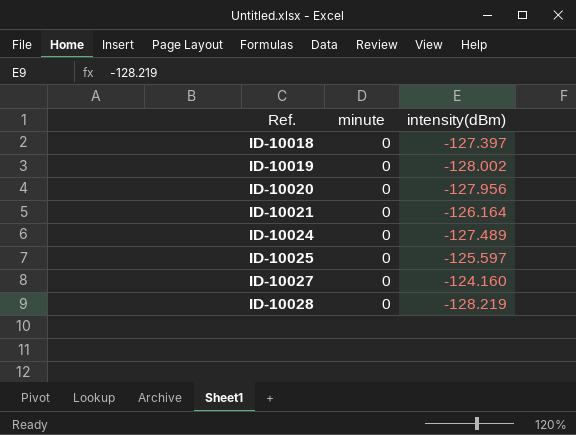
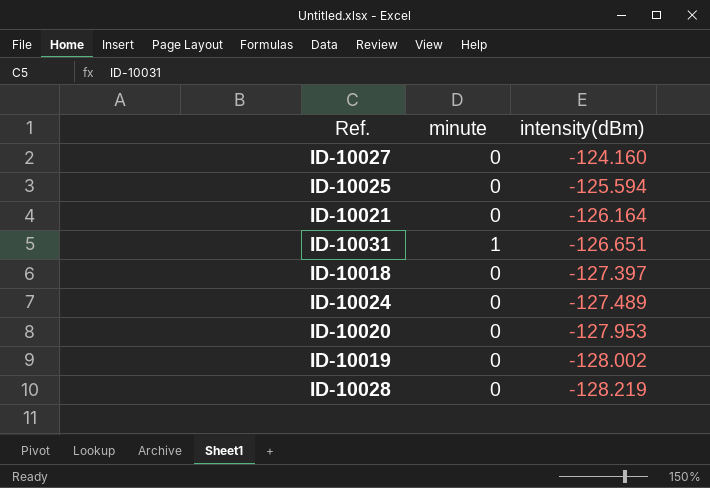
row order: Ref. ascending -> intensity(dBm) descending
ID-10025 | intensity(dBm): -125.597 -> -125.594
row ID-10031: none -> 1 | -126.651
ID-10020 | intensity(dBm): -127.956 -> -127.953

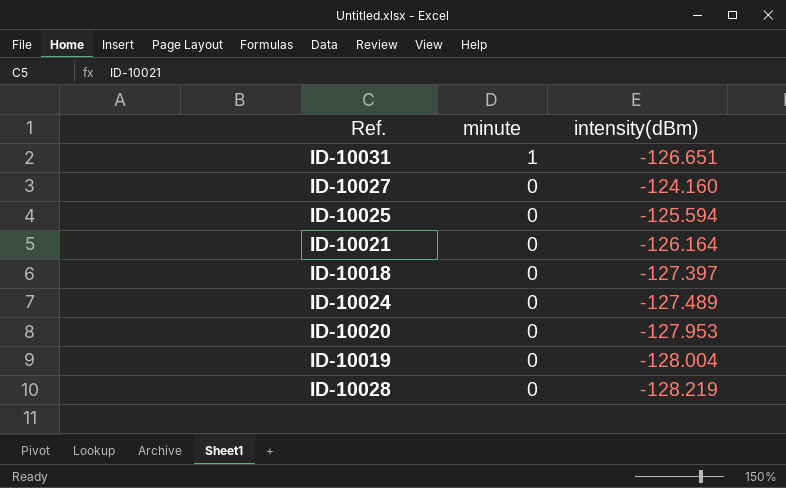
row order: intensity(dBm) descending -> minute descending
ID-10019 | intensity(dBm): -128.002 -> -128.004

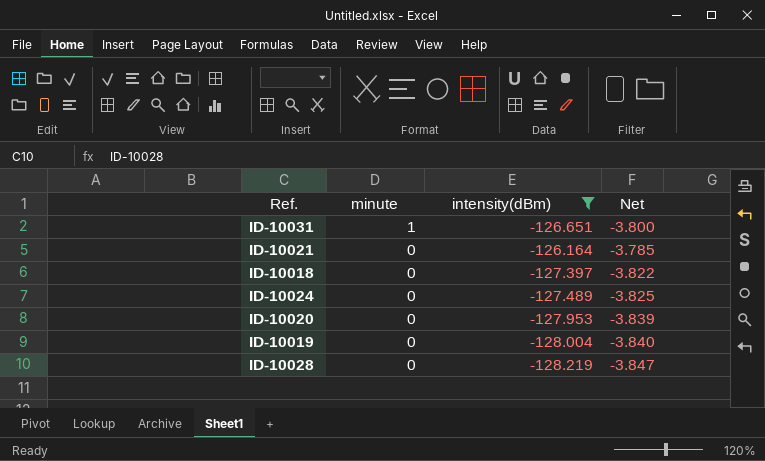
filter: none -> intensity(dBm) <= -126.164
column Net | formula: none -> [intensity(dBm)] * 0.03

